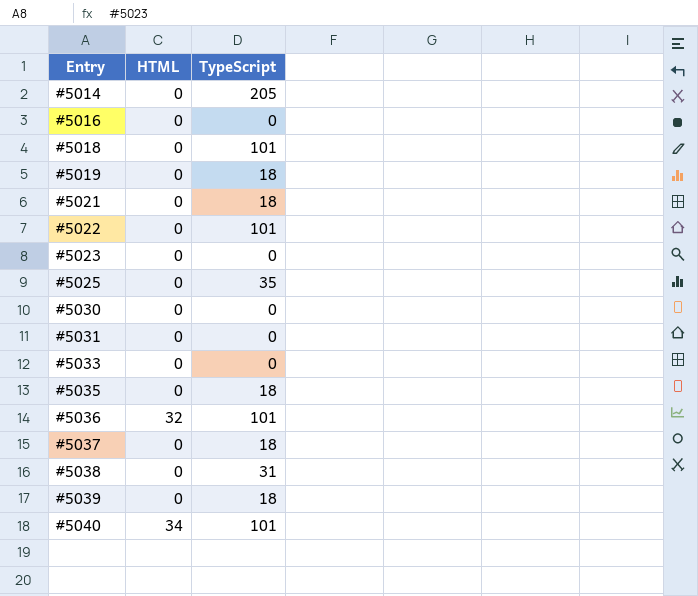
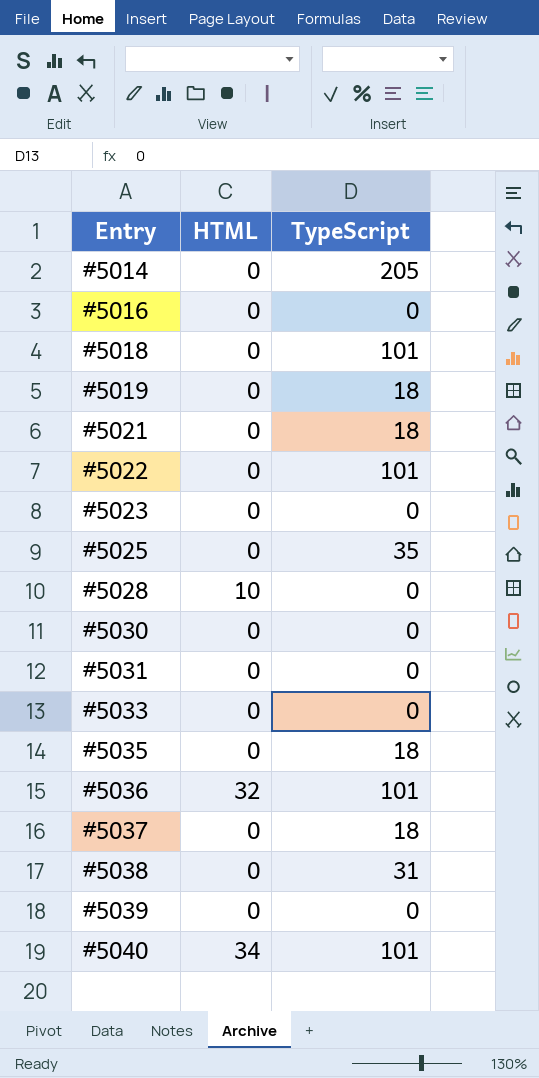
row #5028: none -> 10 | 0
#5039 | TypeScript: 18 -> 0

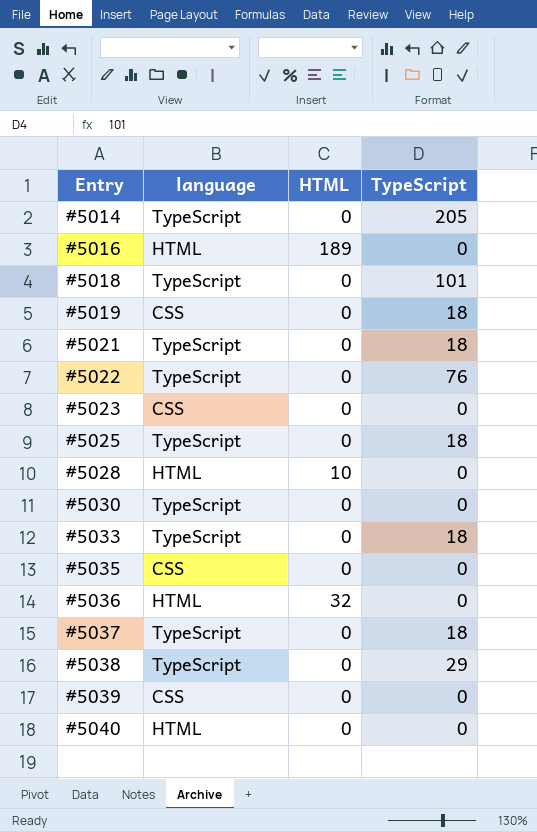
column language | position: none -> 2
row #5031: 0 | 0 -> none
#5016 | HTML: 0 -> 189
#5022 | TypeScript: 101 -> 76
#5025 | TypeScript: 35 -> 18
#5033 | TypeScript: 0 -> 18
#5035 | TypeScript: 18 -> 0
#5036 | TypeScript: 101 -> 0
#5038 | TypeScript: 31 -> 29
#5040 | HTML: 34 -> 0
#5040 | TypeScript: 101 -> 0

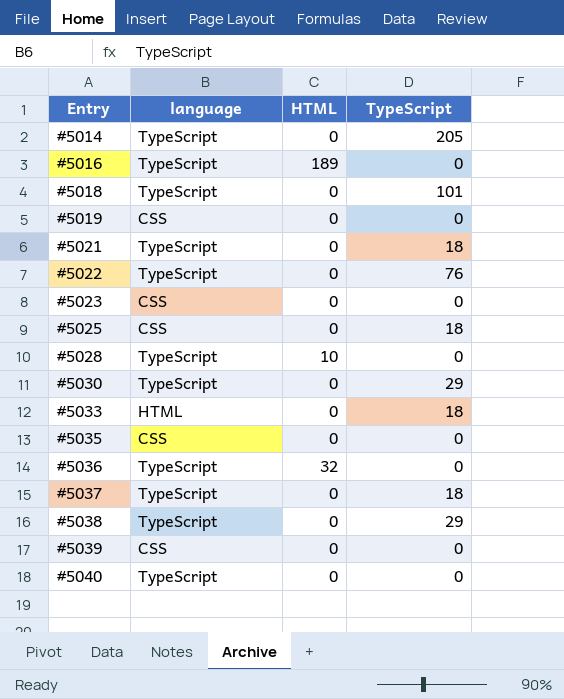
#5016 | language: HTML -> TypeScript
#5019 | TypeScript: 18 -> 0
#5025 | language: TypeScript -> CSS
#5028 | language: HTML -> TypeScript
#5030 | TypeScript: 0 -> 29
#5033 | language: TypeScript -> HTML
#5036 | language: HTML -> TypeScript
#5040 | language: HTML -> TypeScript

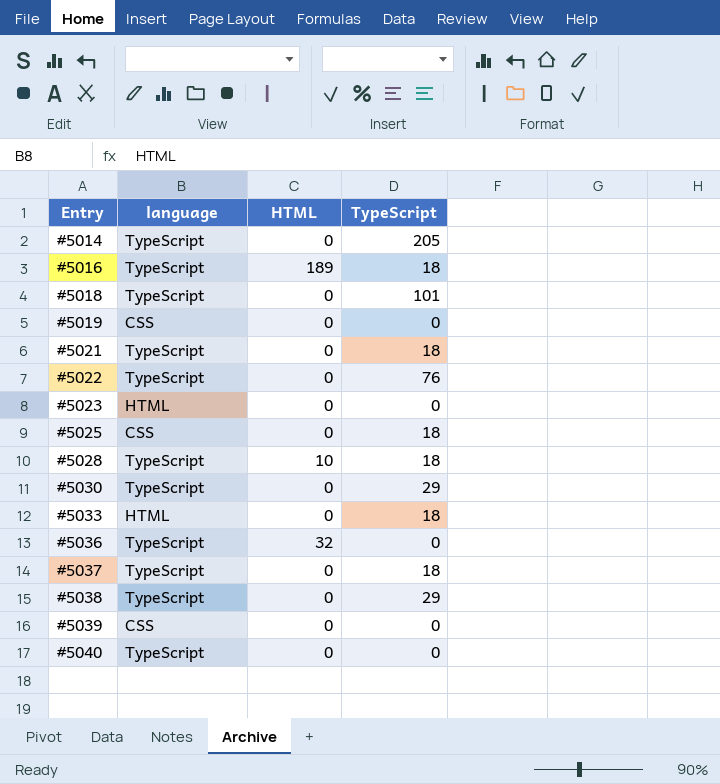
row #5035: CSS | 0 | 0 -> none
#5016 | TypeScript: 0 -> 18
#5023 | language: CSS -> HTML
#5028 | TypeScript: 0 -> 18

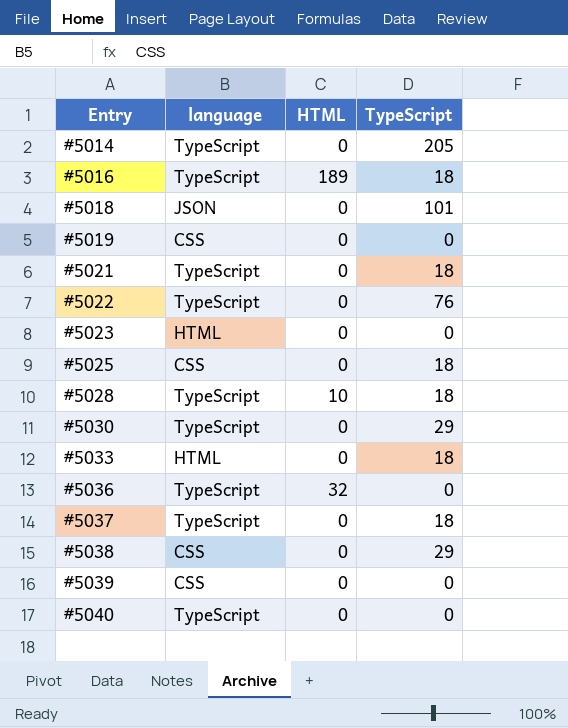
#5018 | language: TypeScript -> JSON
#5038 | language: TypeScript -> CSS

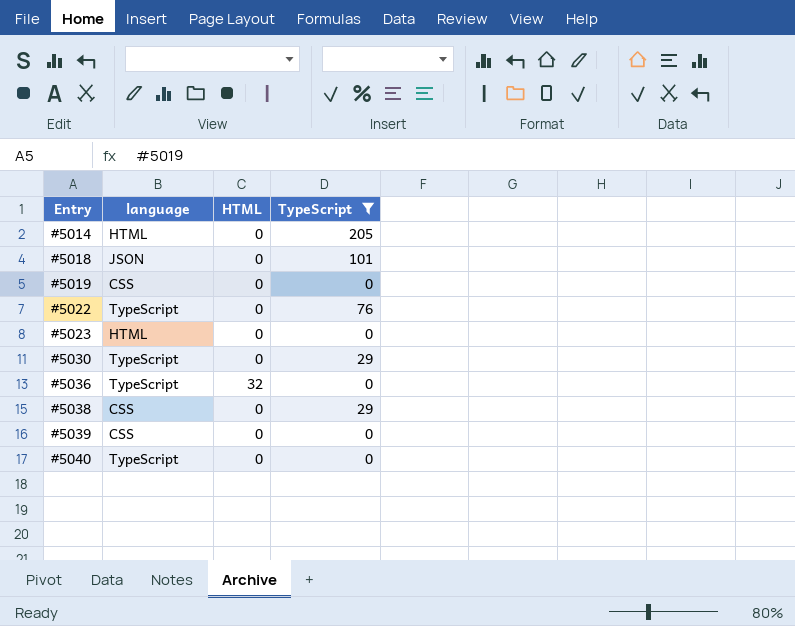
filter: none -> TypeScript != 18
#5014 | language: TypeScript -> HTML

